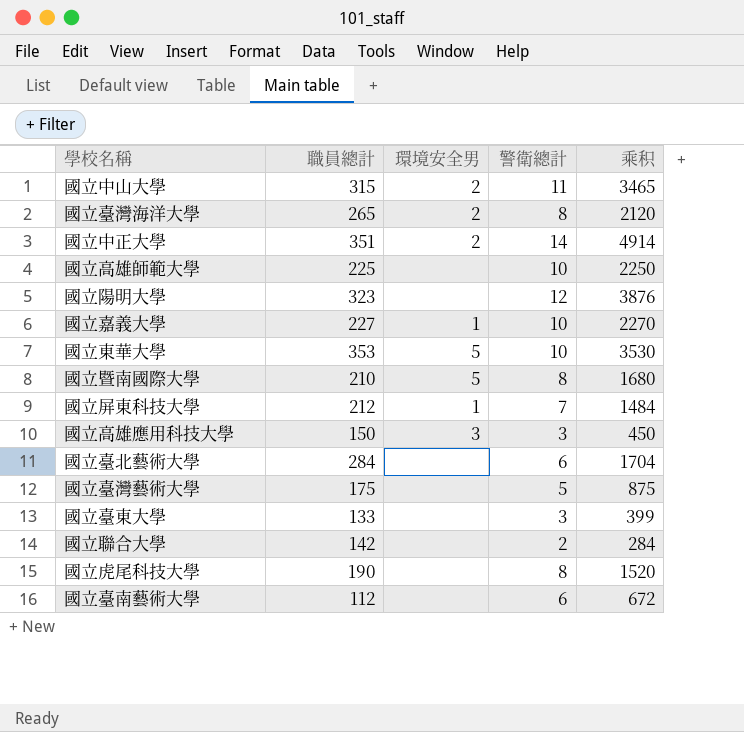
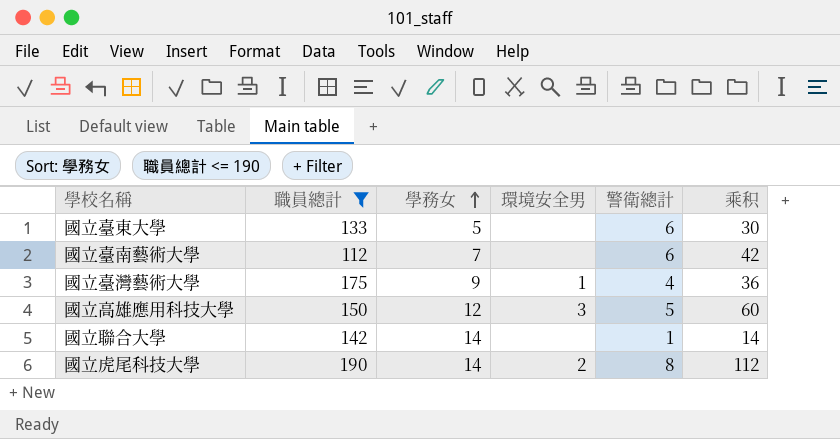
filter: none -> 職員總計 <= 190
row order: none -> 學務女 ascending
column 學務女 | position: none -> 3
column 乘积 | formula: [職員總計] * [警衛總計] -> [學務女] * [警衛總計]
國立臺東大學 | 警衛總計: 3 -> 6
國立臺灣藝術大學 | 環境安全男: none -> 1
國立臺灣藝術大學 | 警衛總計: 5 -> 4
國立高雄應用科技大學 | 警衛總計: 3 -> 5
國立聯合大學 | 警衛總計: 2 -> 1
國立虎尾科技大學 | 環境安全男: none -> 2

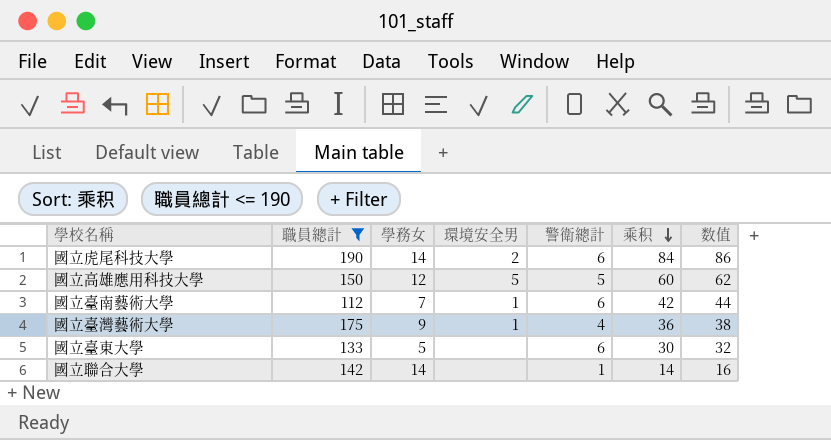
row order: 學務女 ascending -> 乘积 descending
column 数值 | formula: none -> [乘积] + 2
國立虎尾科技大學 | 警衛總計: 8 -> 6
國立虎尾科技大學 | 乘积: 112 -> 84
國立高雄應用科技大學 | 環境安全男: 3 -> 5
國立臺南藝術大學 | 環境安全男: none -> 1

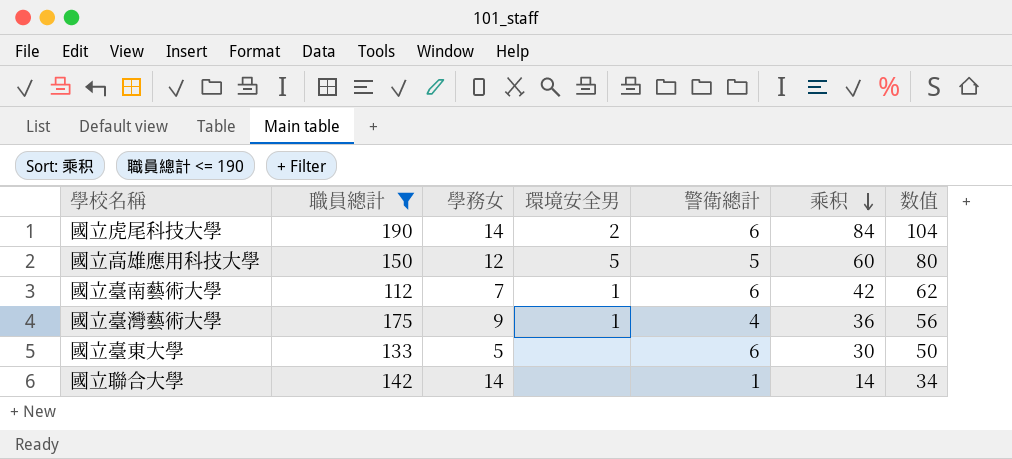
column 数值 | formula: [乘积] + 2 -> [乘积] + 20

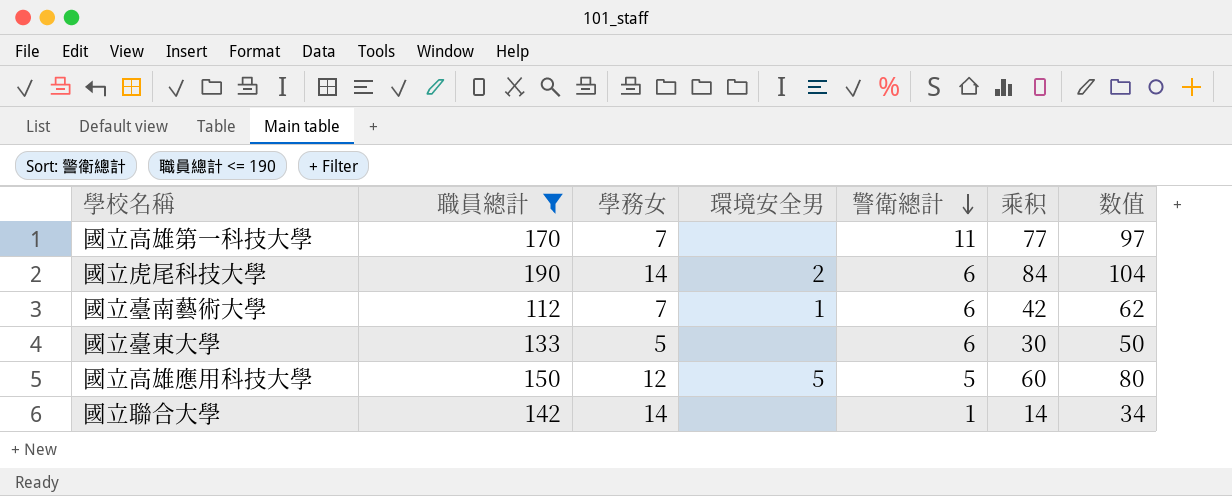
row order: 乘积 descending -> 警衛總計 descending
row 國立臺灣藝術大學: 175 | 9 | 1 | 4 | 36 | 56 -> none
row 國立高雄第一科技大學: none -> 170 | 7 | none | 11 | 77 | 97

